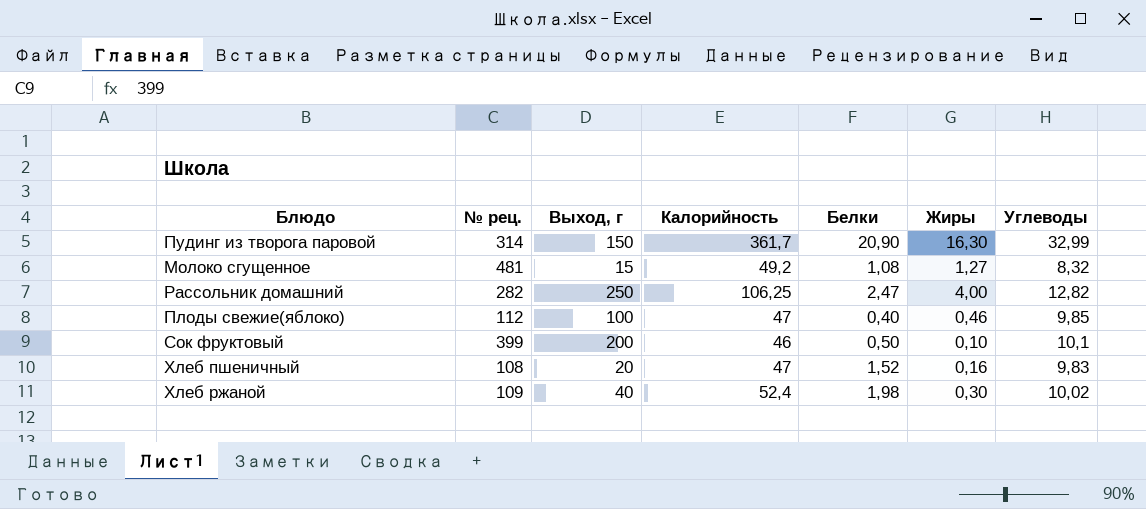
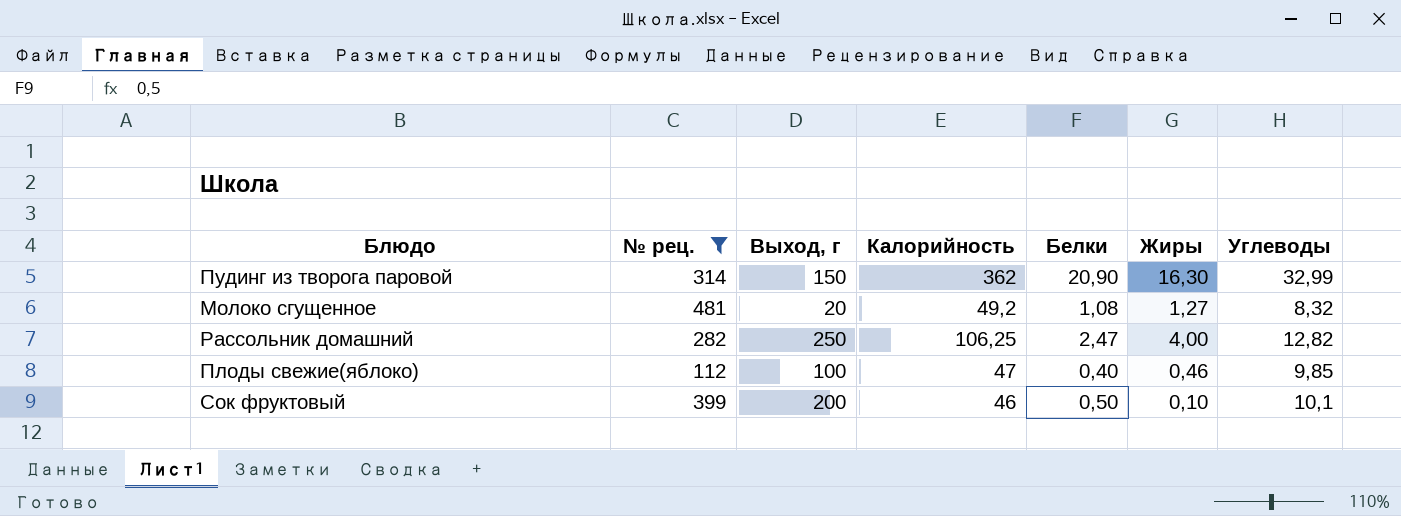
filter: none -> № рец. >= 112
Пудинг из творога паровой | Калорийность: 361,7 -> 362
Молоко сгущенное | Выход, г: 15 -> 20

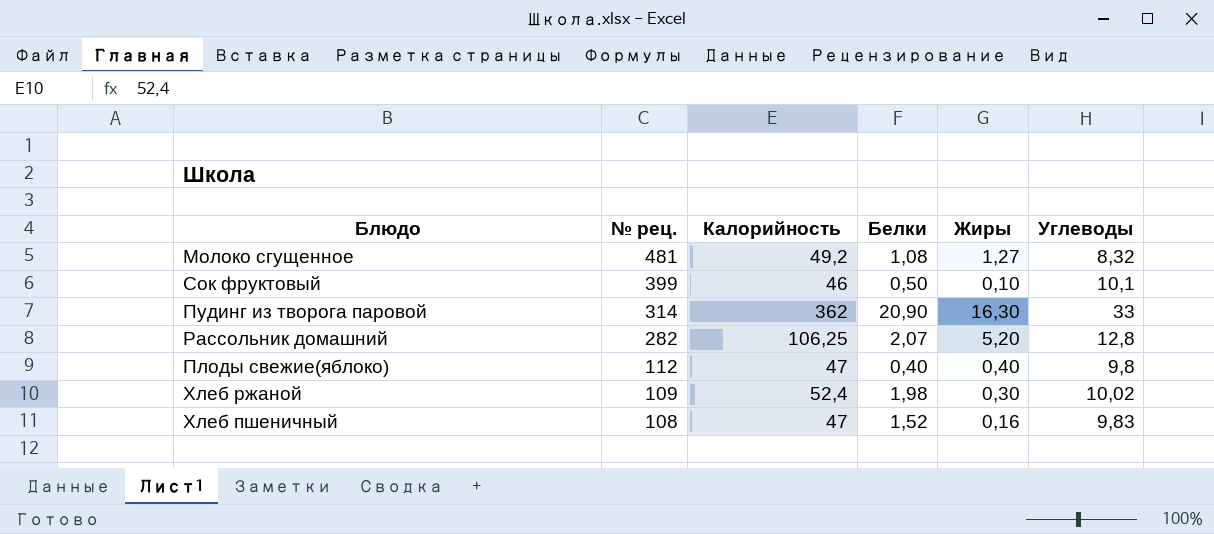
filter: № рец. >= 112 -> none
row order: none -> № рец. descending
column Выход, г | position: 3 -> none
Пудинг из творога паровой | Углеводы: 32,99 -> 33
Рассольник домашний | Белки: 2,47 -> 2,07
Рассольник домашний | Жиры: 4,00 -> 5,20
Рассольник домашний | Углеводы: 12,82 -> 12,8
Плоды свежие(яблоко) | Жиры: 0,46 -> 0,40
Плоды свежие(яблоко) | Углеводы: 9,85 -> 9,8

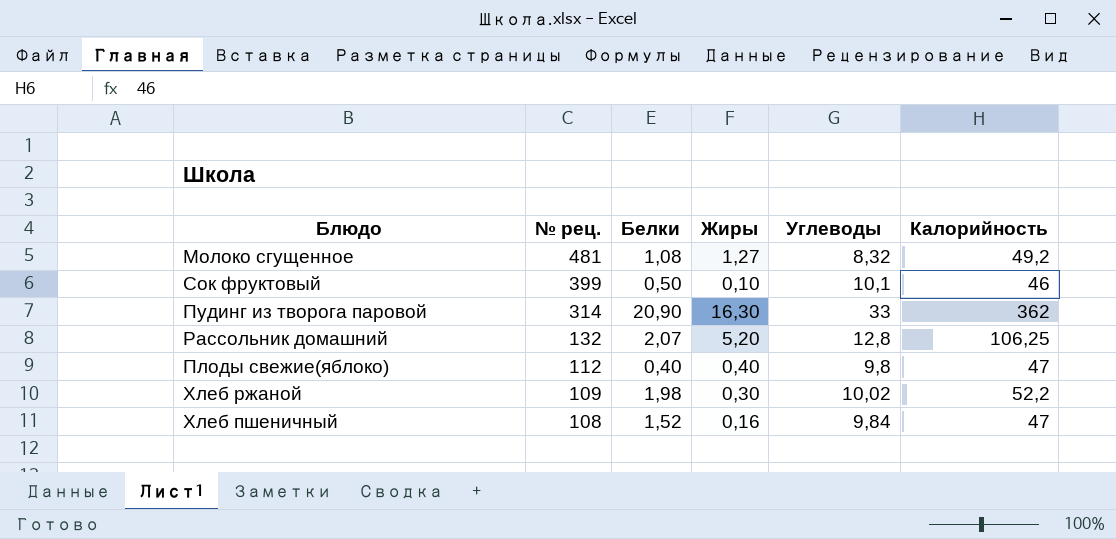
column Калорийность | position: 3 -> 6
Рассольник домашний | № рец.: 282 -> 132
Хлеб ржаной | Калорийность: 52,4 -> 52,2
Хлеб пшеничный | Углеводы: 9,83 -> 9,84

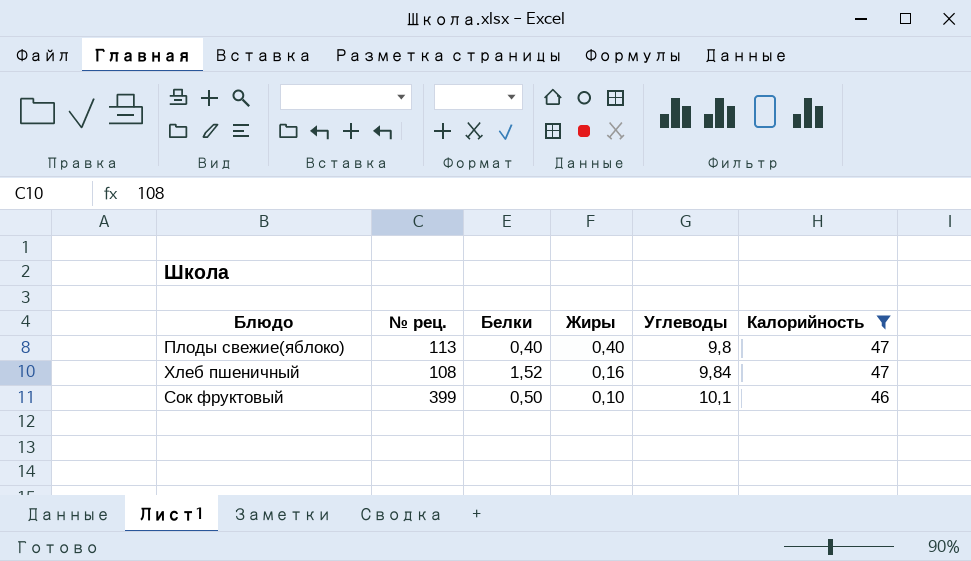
filter: none -> Калорийность <= 47
row order: № рец. descending -> Жиры descending
Плоды свежие(яблоко) | № рец.: 112 -> 113

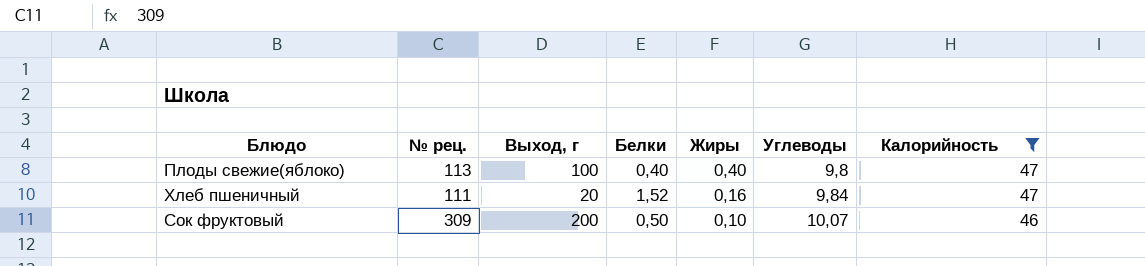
column Выход, г | position: none -> 3
Хлеб пшеничный | № рец.: 108 -> 111
Сок фруктовый | № рец.: 399 -> 309
Сок фруктовый | Углеводы: 10,1 -> 10,07

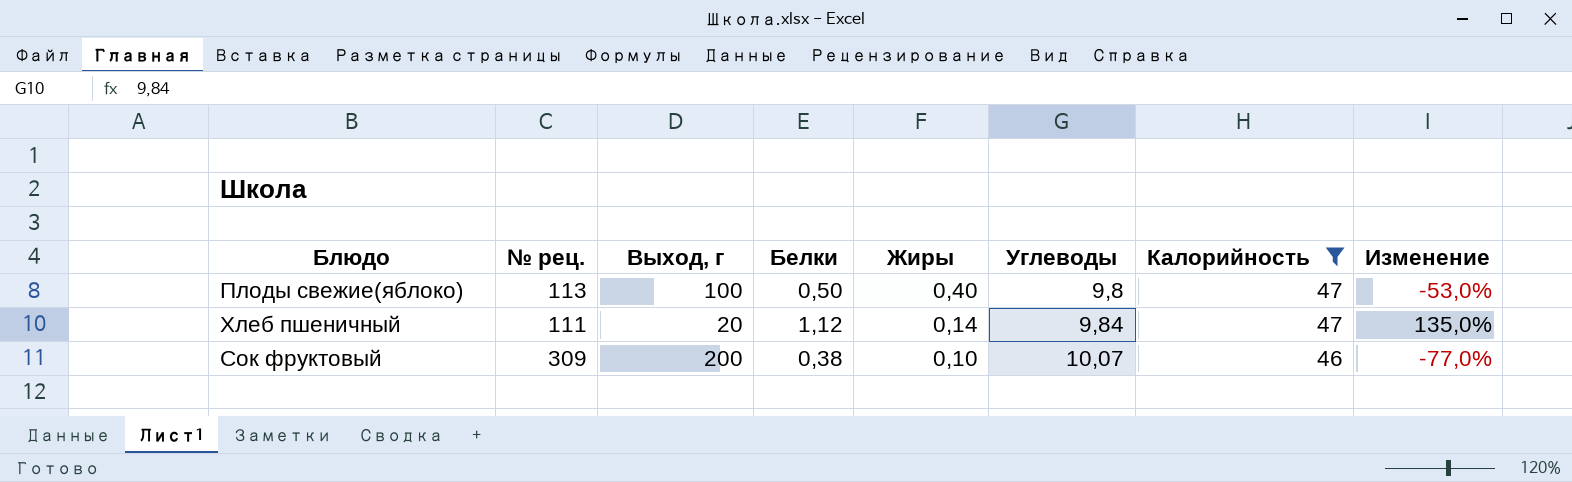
column Изменение | formula: none -> ([Калорийность] - [Выход, г]) / [Выход, г]
Плоды свежие(яблоко) | Белки: 0,40 -> 0,50
Хлеб пшеничный | Белки: 1,52 -> 1,12
Хлеб пшеничный | Жиры: 0,16 -> 0,14
Сок фруктовый | Белки: 0,50 -> 0,38

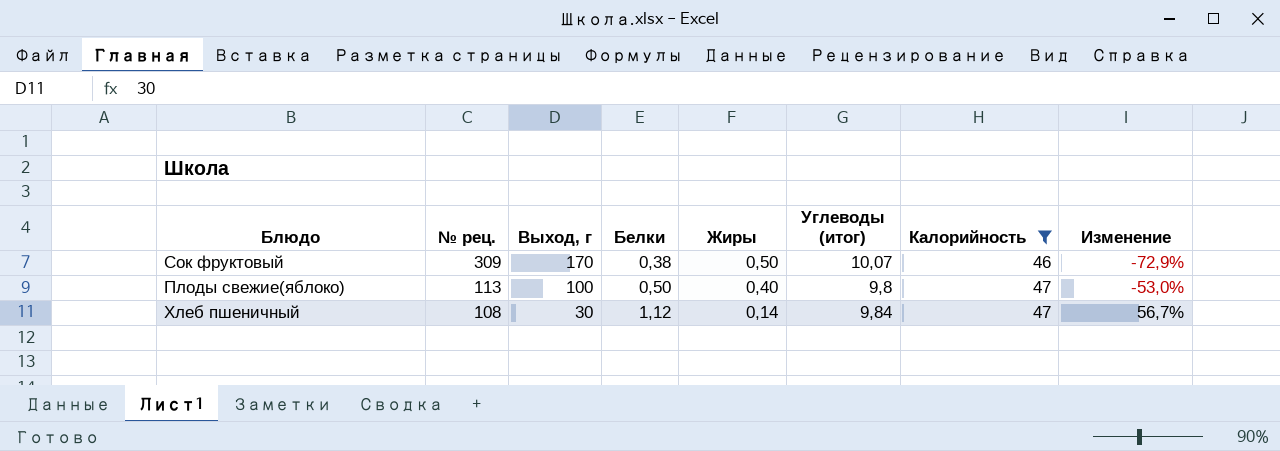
row order: Жиры descending -> № рец. descending
column name: Углеводы -> Углеводы (итог)
Сок фруктовый | Выход, г: 200 -> 170
Сок фруктовый | Жиры: 0,10 -> 0,50
Сок фруктовый | Изменение: -77,0% -> -72,9%
Хлеб пшеничный | № рец.: 111 -> 108
Хлеб пшеничный | Выход, г: 20 -> 30
Хлеб пшеничный | Изменение: 135,0% -> 56,7%

